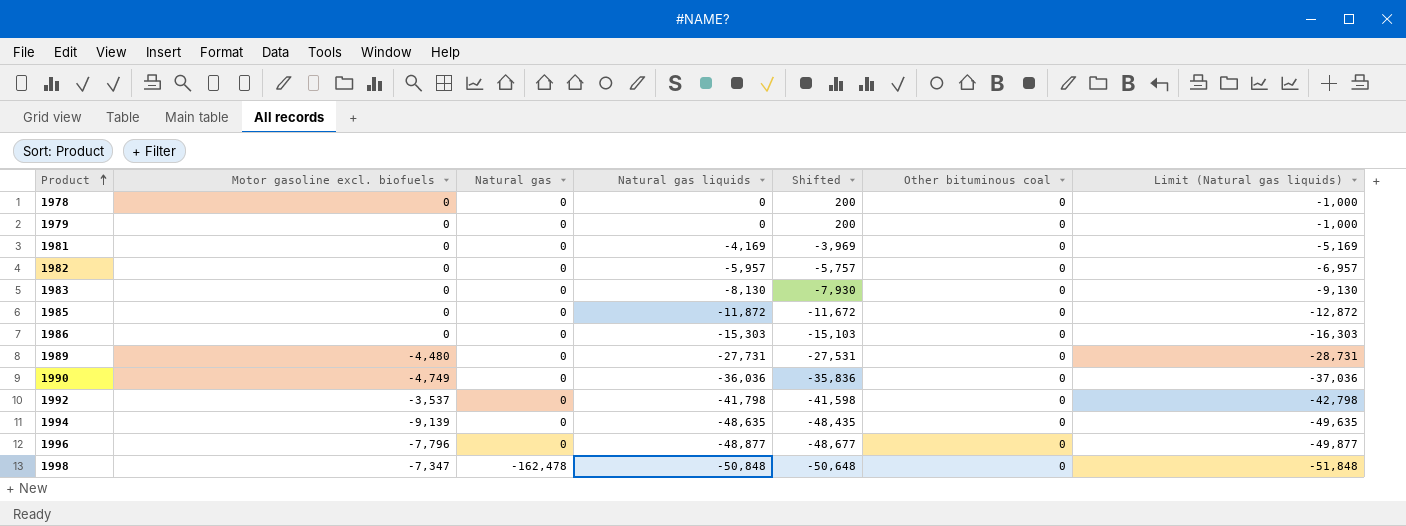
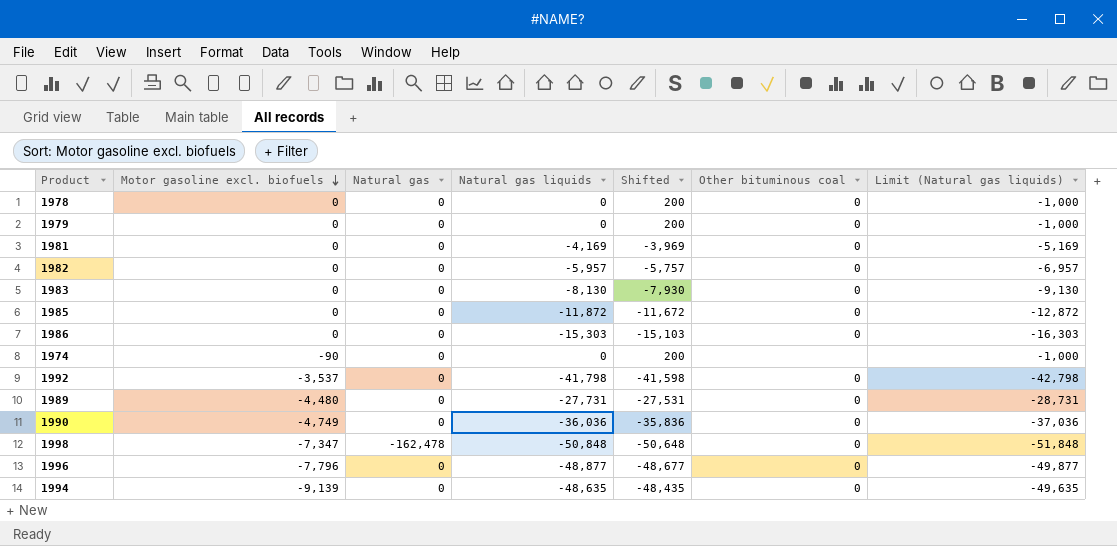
row order: Product ascending -> Motor gasoline excl. biofuels descending
row 1974: none -> -90 | 0 | 0 | 200 | none | -1,000

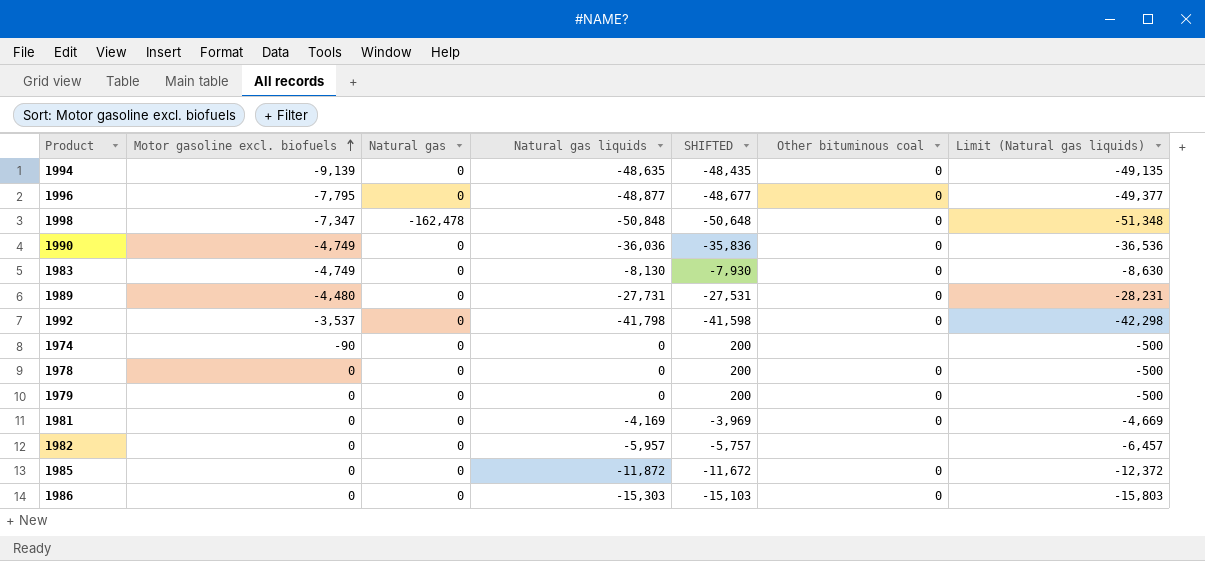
row order: Motor gasoline excl. biofuels descending -> Motor gasoline excl. biofuels ascending
column name: Shifted -> SHIFTED
column Limit (Natural gas liquids) | formula: [Natural gas liquids] - 1000 -> [Natural gas liquids] - 500
1996 | Motor gasoline excl. biofuels: -7,796 -> -7,795
1983 | Motor gasoline excl. biofuels: 0 -> -4,749
1982 | Other bituminous coal: 0 -> none

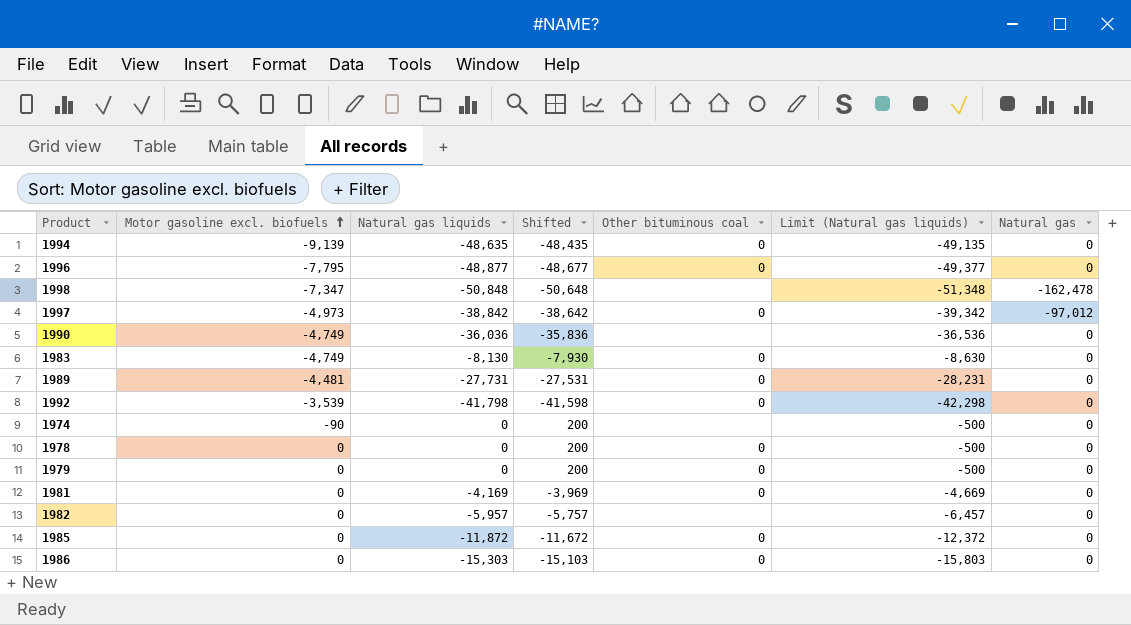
column name: SHIFTED -> Shifted
column Natural gas | position: 3 -> 7
1998 | Other bituminous coal: 0 -> none
row 1997: none -> -4,973 | -38,842 | -38,642 | 0 | -39,342 | -97,012
1990 | Other bituminous coal: 0 -> none
1989 | Motor gasoline excl. biofuels: -4,480 -> -4,481
1992 | Motor gasoline excl. biofuels: -3,537 -> -3,539

